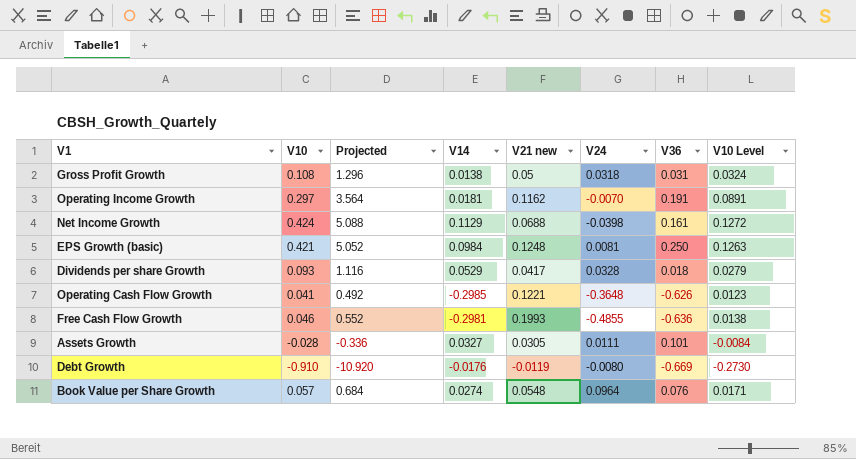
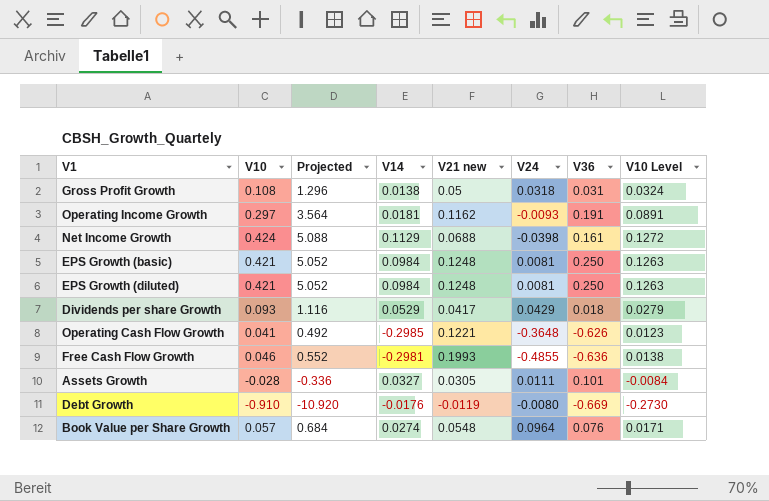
Operating Income Growth | V24: -0.0070 -> -0.0093
row EPS Growth (diluted): none -> 0.421 | 5.052 | 0.0984 | 0.1248 | 0.0081 | 0.250 | 0.1263
Dividends per share Growth | V24: 0.0328 -> 0.0429

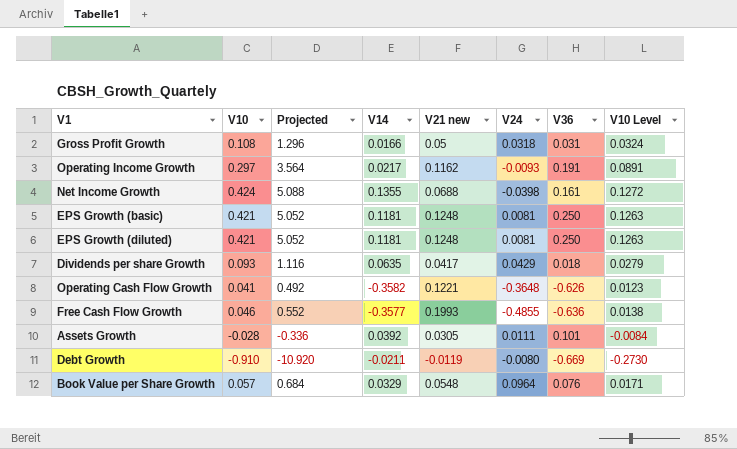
Gross Profit Growth | V14: 0.0138 -> 0.0166
Operating Income Growth | V14: 0.0181 -> 0.0217
Net Income Growth | V14: 0.1129 -> 0.1355
EPS Growth (basic) | V14: 0.0984 -> 0.1181
EPS Growth (diluted) | V14: 0.0984 -> 0.1181
Dividends per share Growth | V14: 0.0529 -> 0.0635
Operating Cash Flow Growth | V14: -0.2985 -> -0.3582
Free Cash Flow Growth | V14: -0.2981 -> -0.3577
Assets Growth | V14: 0.0327 -> 0.0392
Debt Growth | V14: -0.0176 -> -0.0211
Book Value per Share Growth | V14: 0.0274 -> 0.0329

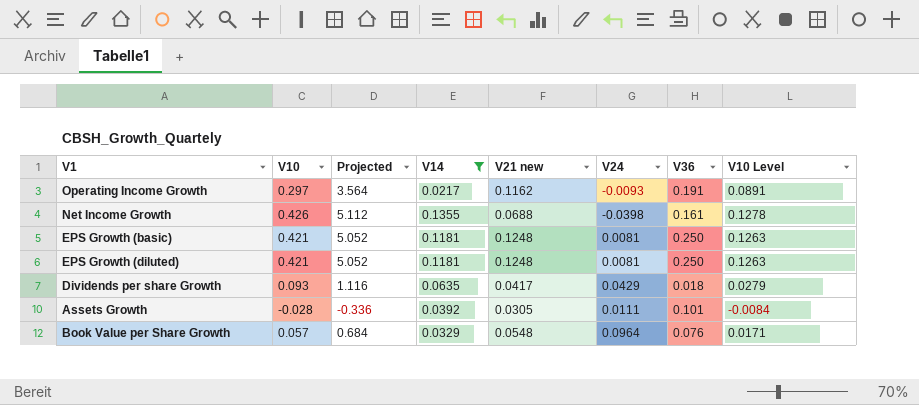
filter: none -> V14 >= 0.0217
Net Income Growth | V10: 0.424 -> 0.426
Net Income Growth | Projected: 5.088 -> 5.112
Net Income Growth | V10 Level: 0.1272 -> 0.1278

